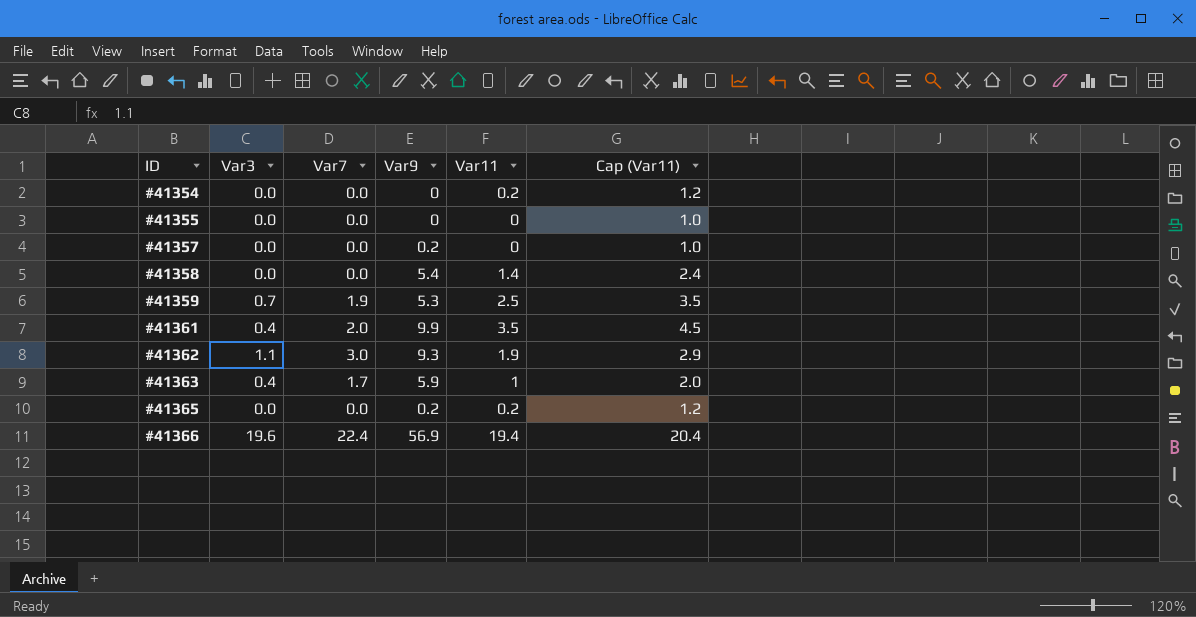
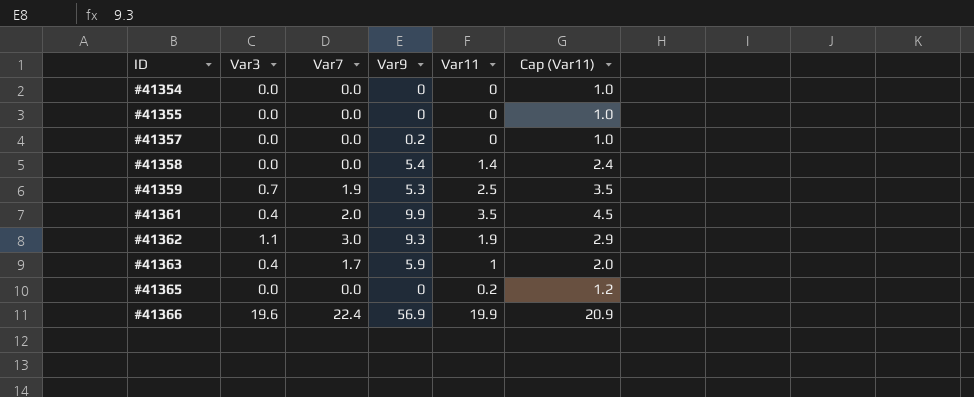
#41354 | Var11: 0.2 -> 0
#41354 | Cap (Var11): 1.2 -> 1.0
#41365 | Var9: 0.2 -> 0
#41366 | Var11: 19.4 -> 19.9
#41366 | Cap (Var11): 20.4 -> 20.9

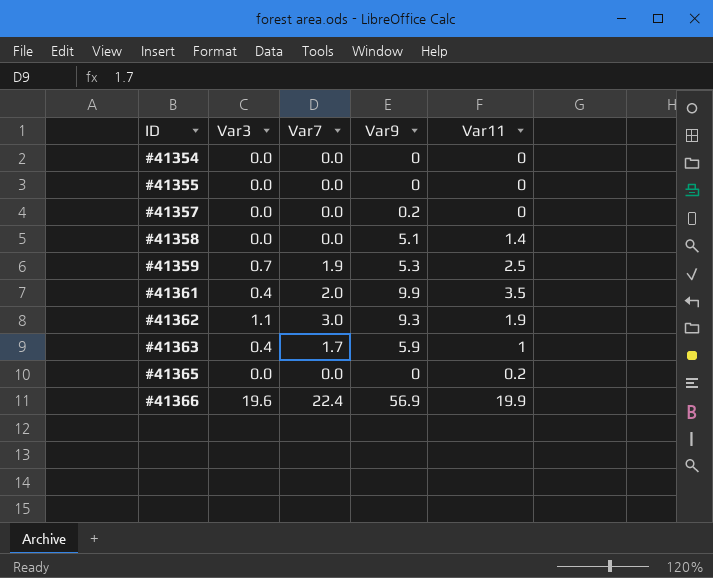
column Cap (Var11) | formula: [Var11] + 1 -> none
#41358 | Var9: 5.4 -> 5.1

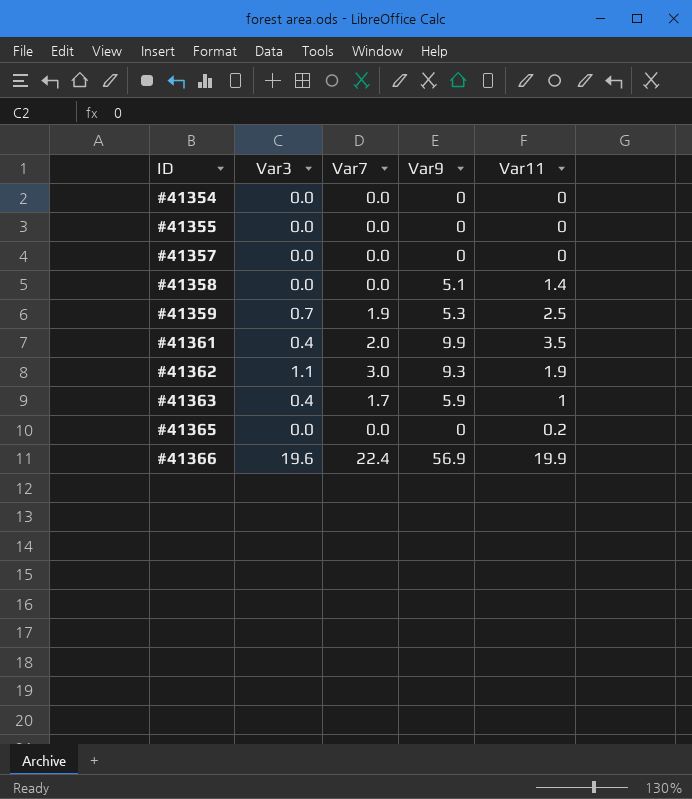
#41357 | Var9: 0.2 -> 0

